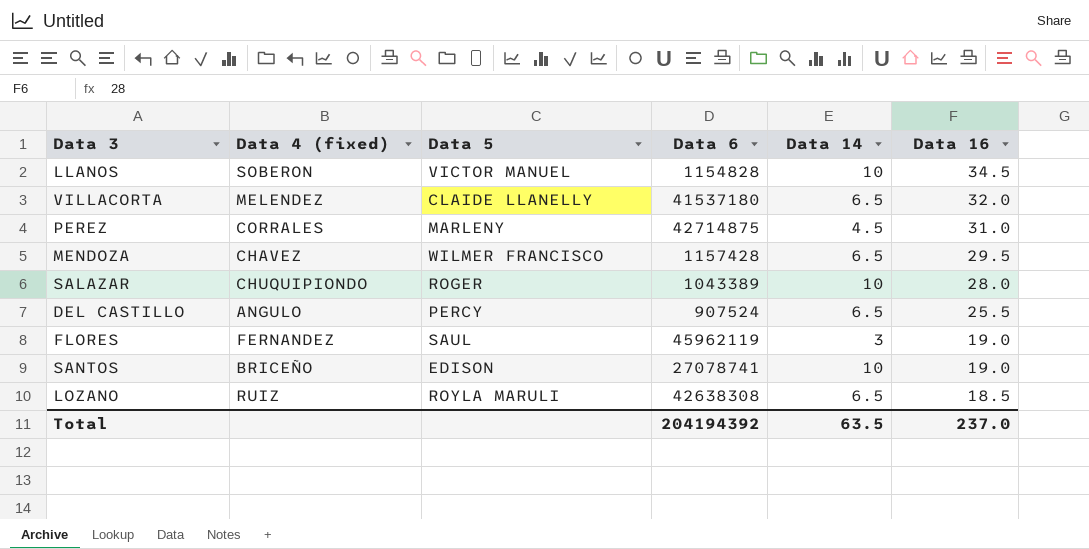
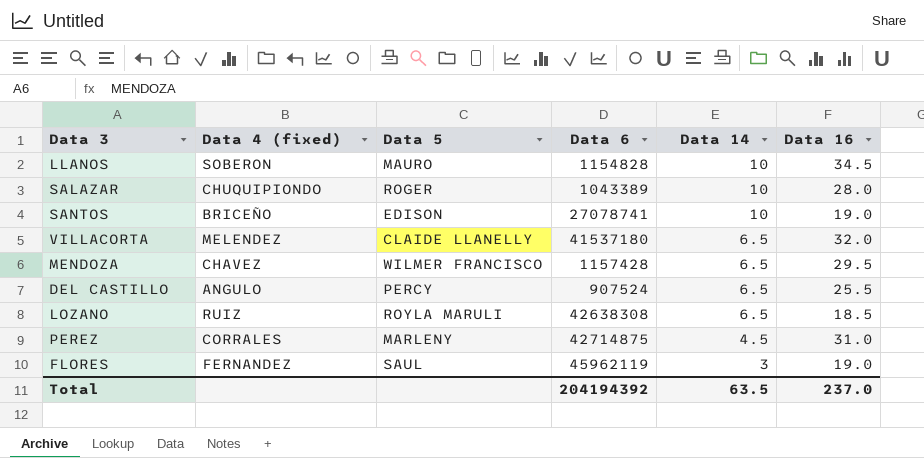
row order: Data 16 descending -> Data 14 descending
LLANOS | Data 5: VICTOR MANUEL -> MAURO

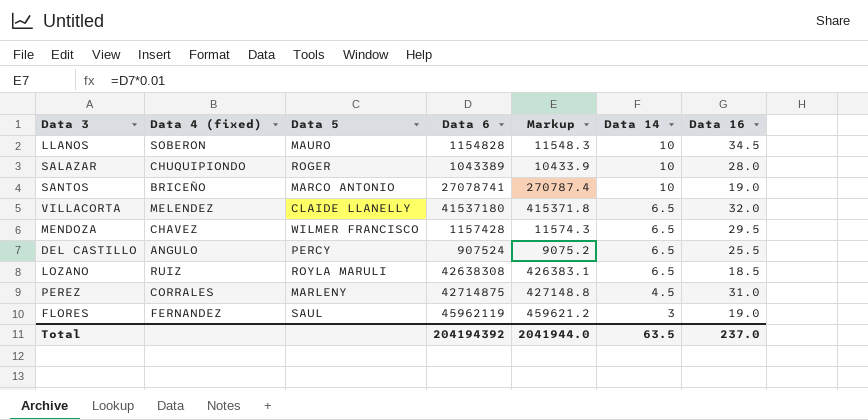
column Markup | formula: none -> [Data 6] * 0.01
SANTOS | Data 5: EDISON -> MARCO ANTONIO

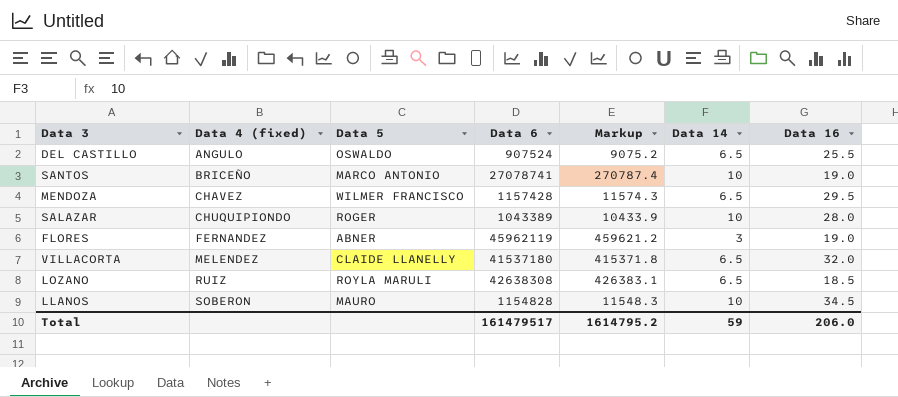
row order: Data 14 descending -> Data 4 (fixed) ascending
row PEREZ: CORRALES | MARLENY | 42714875 | 427148.8 | 4.5 | 31.0 -> none
DEL CASTILLO | Data 5: PERCY -> OSWALDO
FLORES | Data 5: SAUL -> ABNER
Total | Data 6: 204194392 -> 161479517
Total | Markup: 2041944.0 -> 1614795.2
Total | Data 14: 63.5 -> 59
Total | Data 16: 237.0 -> 206.0

